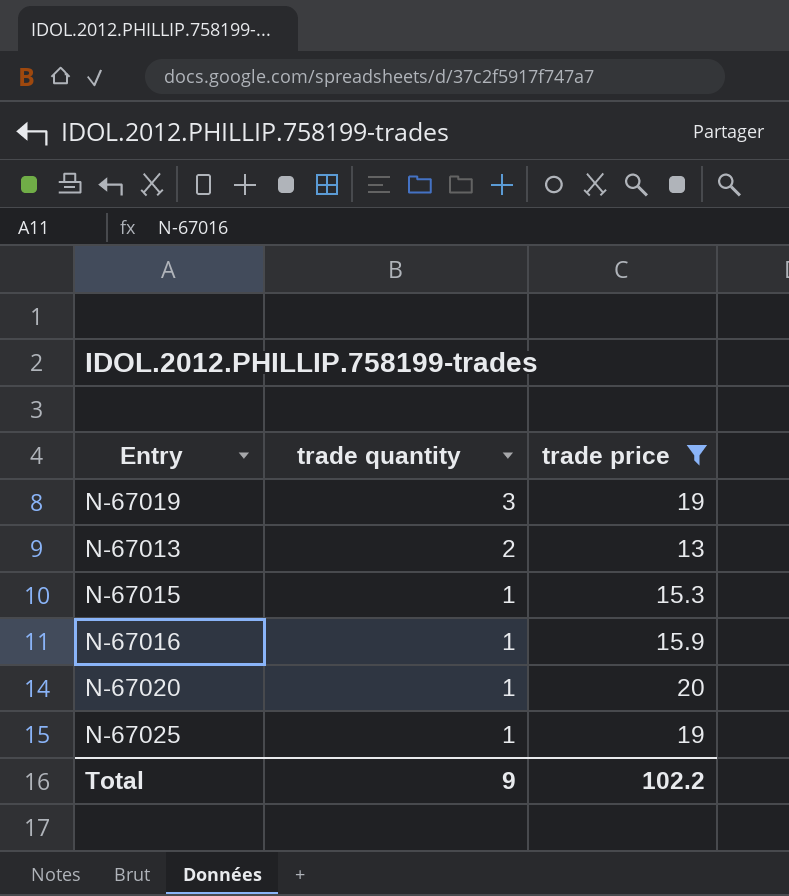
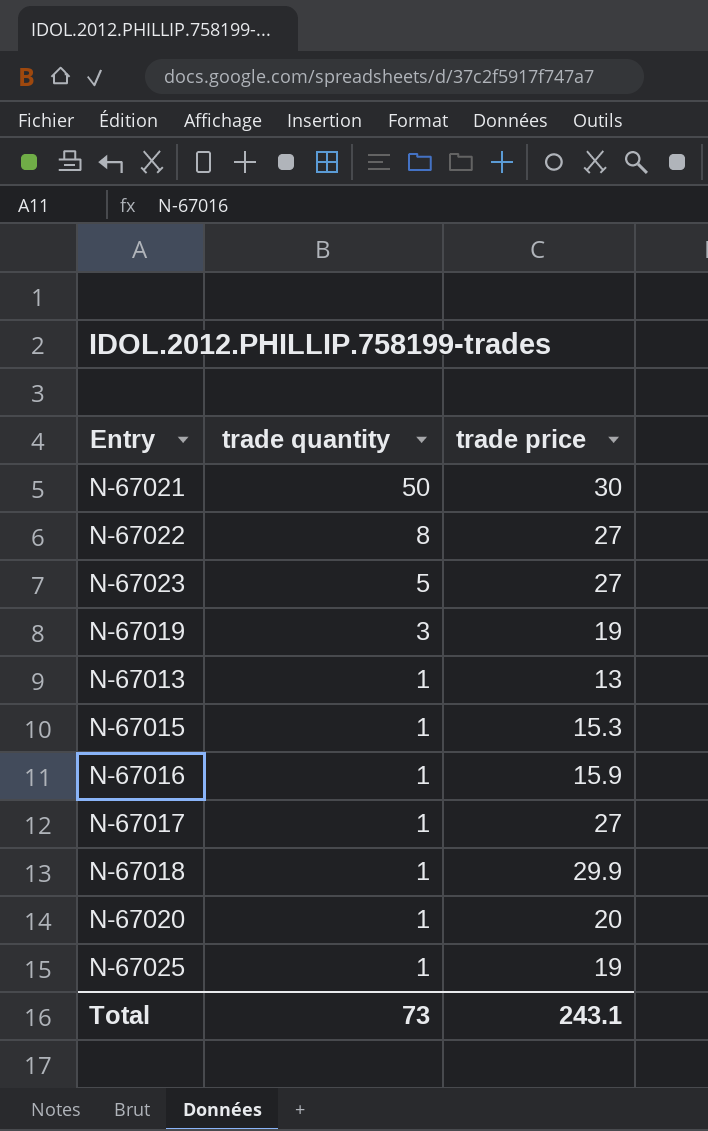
filter: trade price <= 20 -> none
N-67013 | trade quantity: 2 -> 1
Total | trade quantity: 9 -> 73
Total | trade price: 102.2 -> 243.1

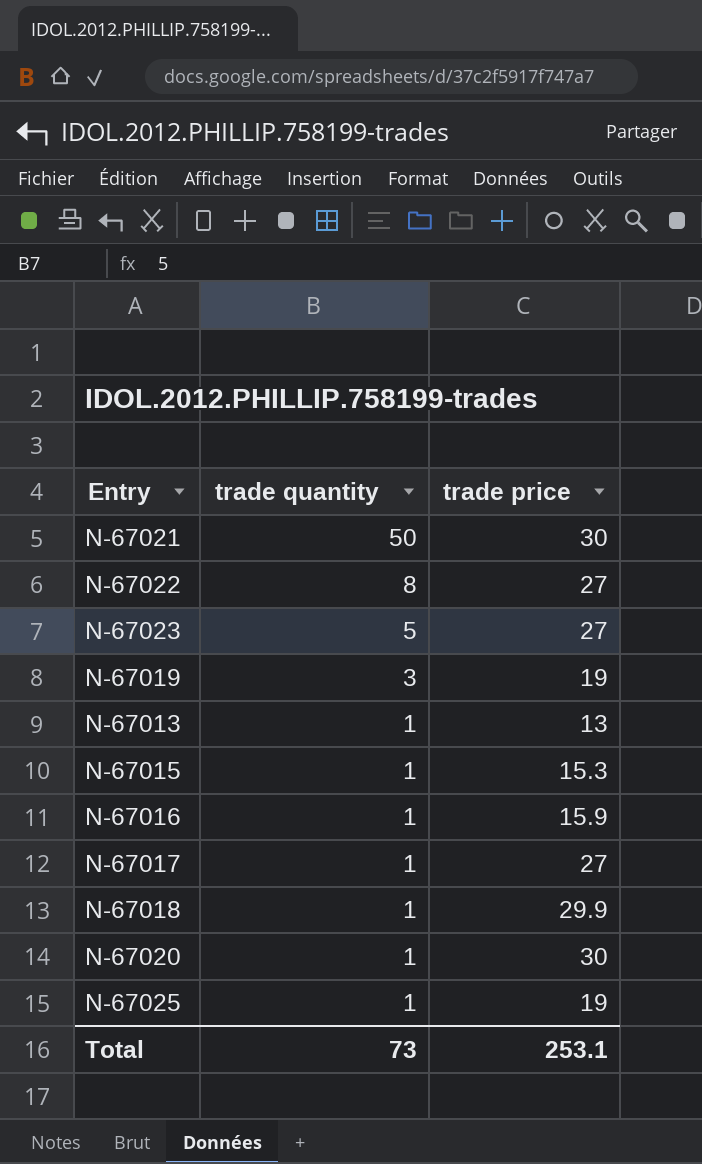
N-67020 | trade price: 20 -> 30
Total | trade price: 243.1 -> 253.1

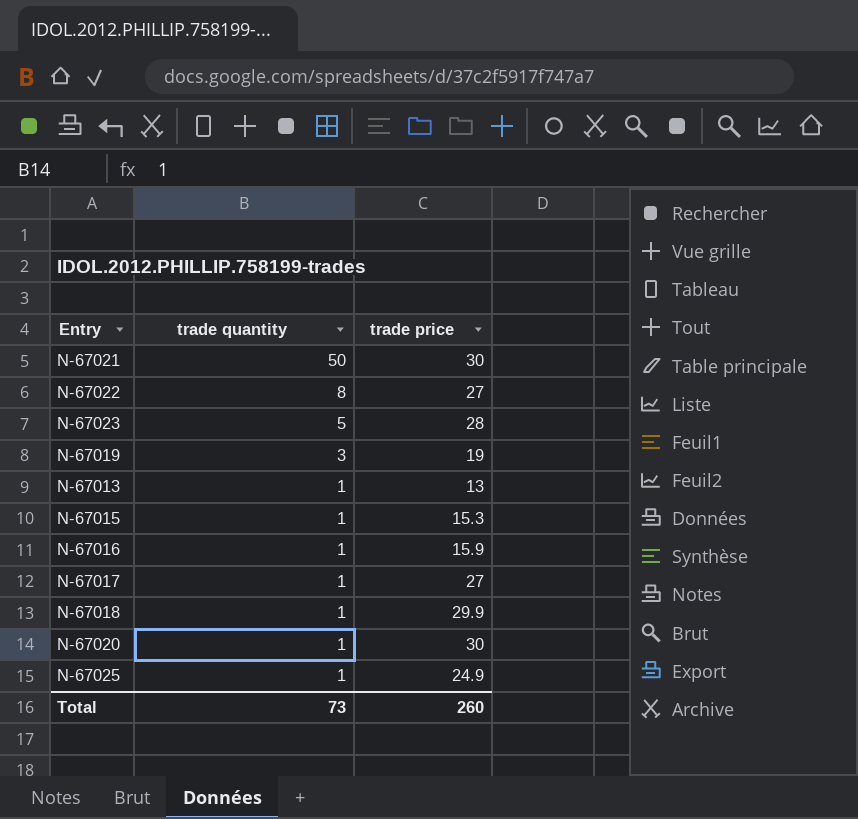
N-67023 | trade price: 27 -> 28
N-67025 | trade price: 19 -> 24.9
Total | trade price: 253.1 -> 260

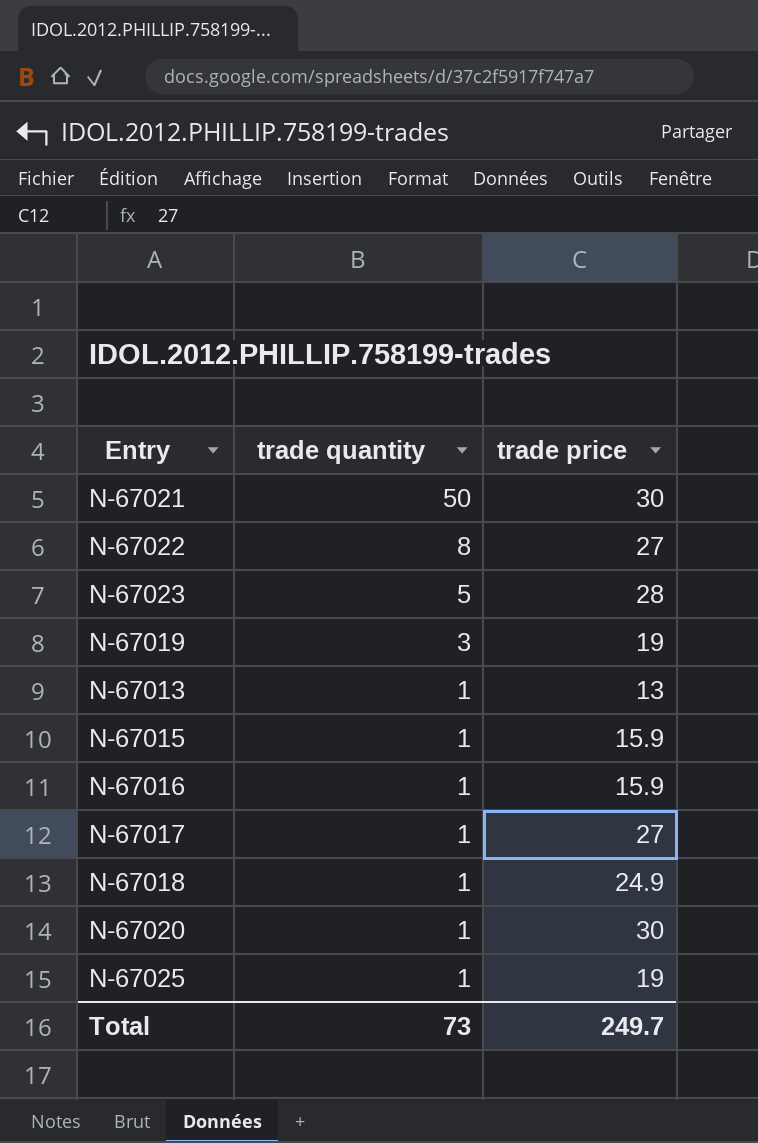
N-67015 | trade price: 15.3 -> 15.9
N-67018 | trade price: 29.9 -> 24.9
N-67025 | trade price: 24.9 -> 19
Total | trade price: 260 -> 249.7

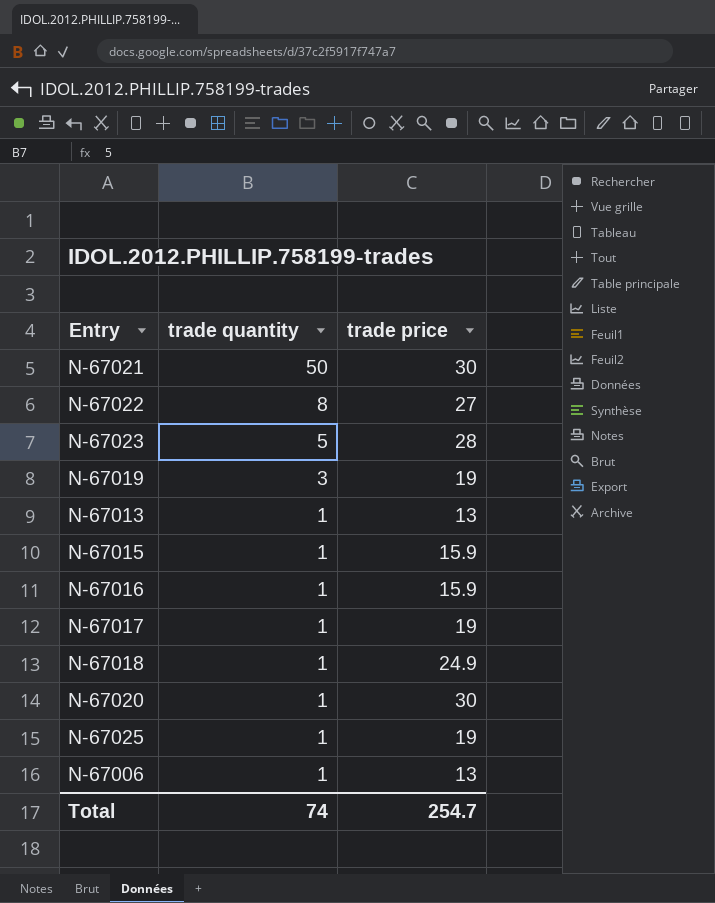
N-67017 | trade price: 27 -> 19
row N-67006: none -> 1 | 13
Total | trade quantity: 73 -> 74
Total | trade price: 249.7 -> 254.7

